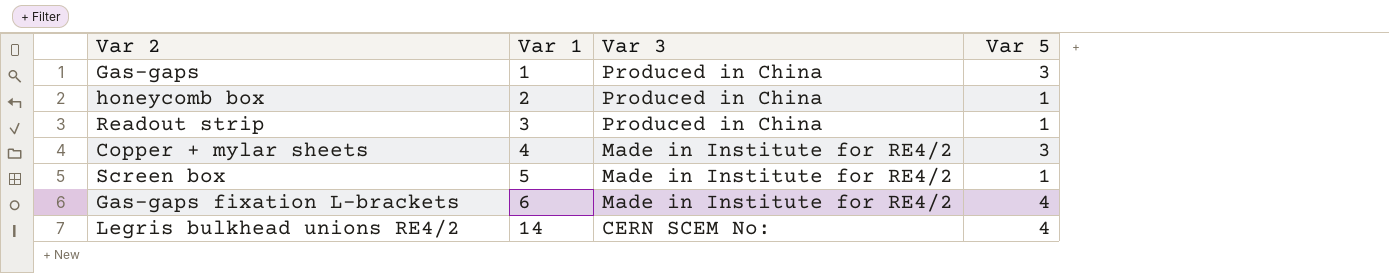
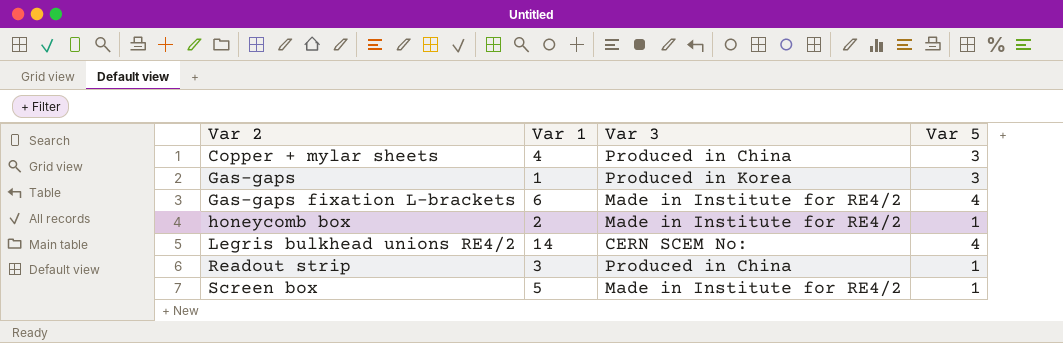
row order: Var 1 ascending -> Var 2 ascending
Copper + mylar sheets | Var 3: Made in Institute for RE4/2 -> Produced in China
Gas-gaps | Var 3: Produced in China -> Produced in Korea
honeycomb box | Var 3: Produced in China -> Made in Institute for RE4/2

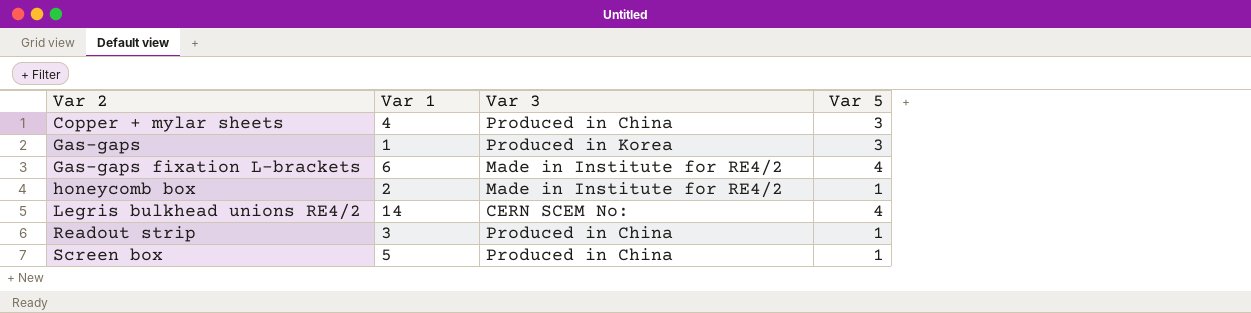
Screen box | Var 3: Made in Institute for RE4/2 -> Produced in China

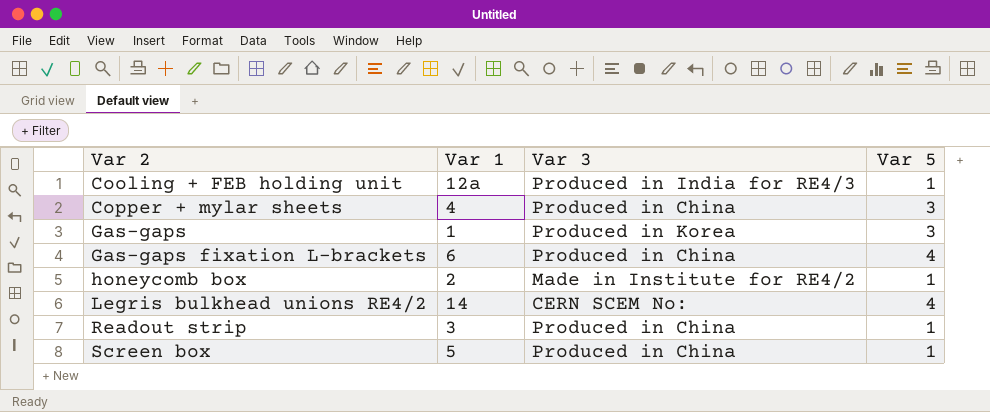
row Cooling + FEB holding unit: none -> 12a | Produced in India for RE4/3 | 1
Gas-gaps fixation L-brackets | Var 3: Made in Institute for RE4/2 -> Produced in China

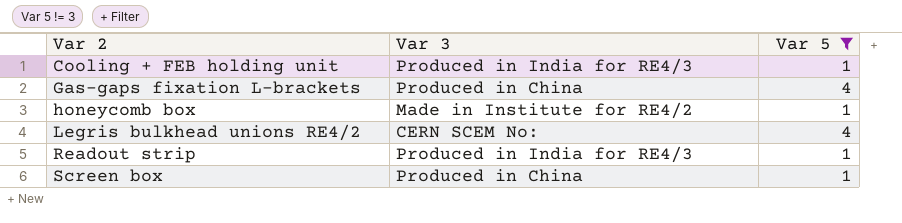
filter: none -> Var 5 != 3
column Var 1 | position: 2 -> none
Readout strip | Var 3: Produced in China -> Produced in India for RE4/3

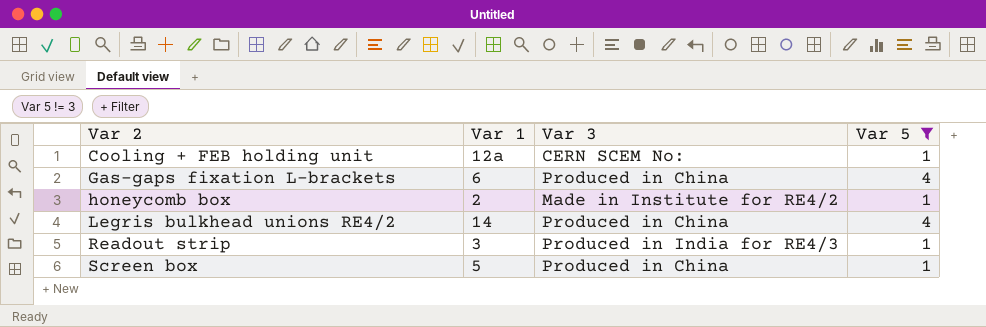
column Var 1 | position: none -> 2
Cooling + FEB holding unit | Var 3: Produced in India for RE4/3 -> CERN SCEM No:
Legris bulkhead unions RE4/2 | Var 3: CERN SCEM No: -> Produced in China

